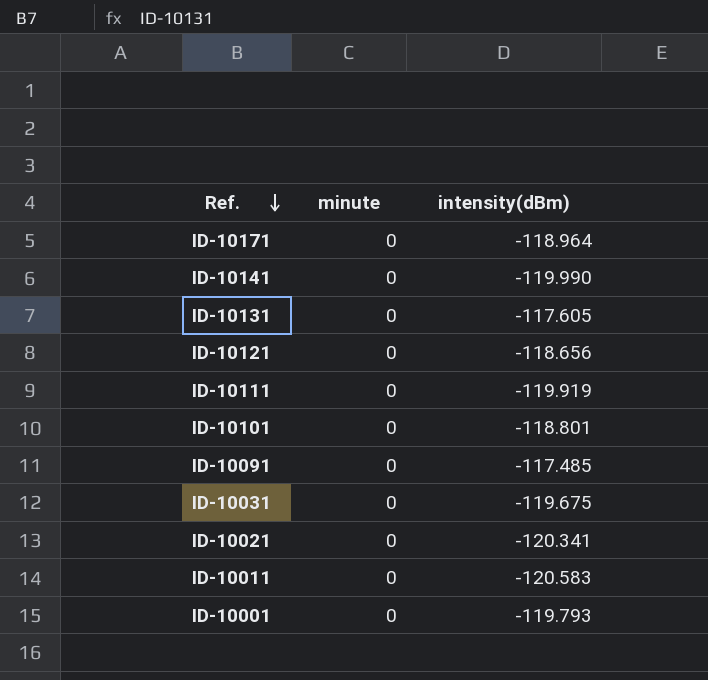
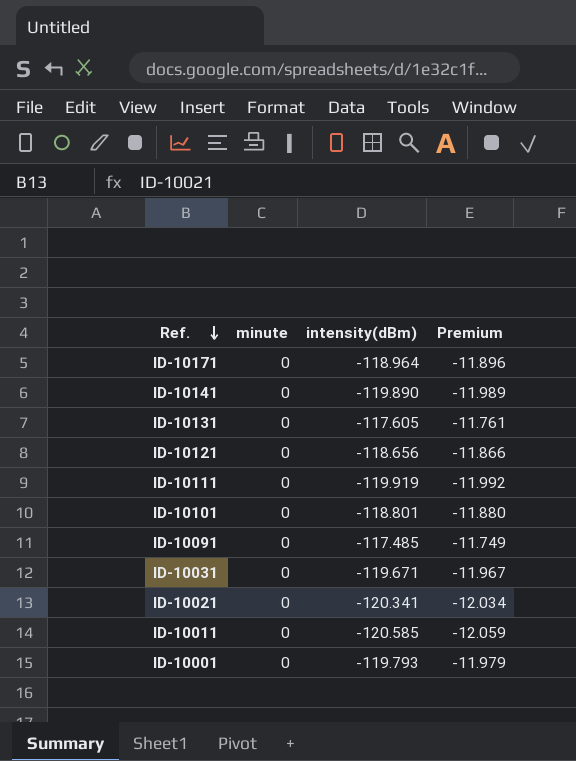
column Premium | formula: none -> [intensity(dBm)] * 0.1
ID-10141 | intensity(dBm): -119.990 -> -119.890
ID-10031 | intensity(dBm): -119.675 -> -119.671
ID-10011 | intensity(dBm): -120.583 -> -120.585

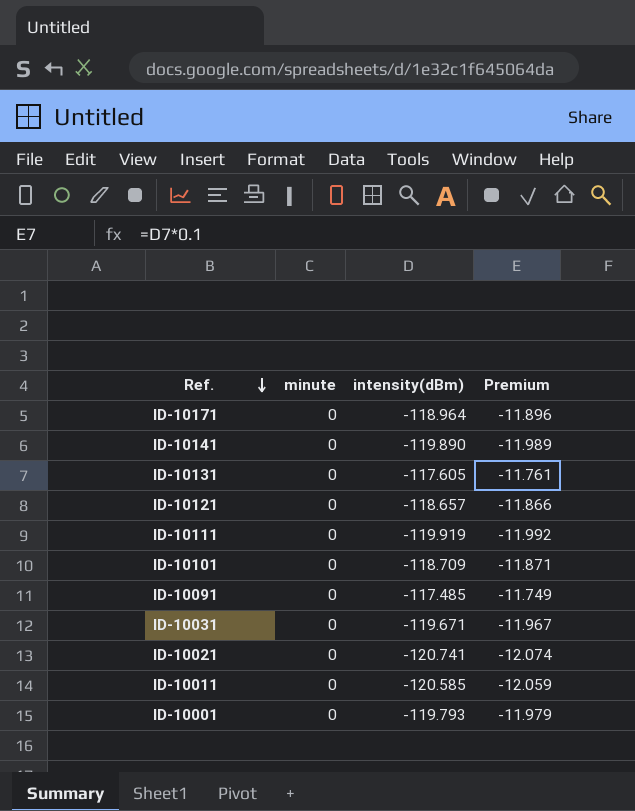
ID-10121 | intensity(dBm): -118.656 -> -118.657
ID-10101 | intensity(dBm): -118.801 -> -118.709
ID-10101 | Premium: -11.880 -> -11.871
ID-10021 | intensity(dBm): -120.341 -> -120.741
ID-10021 | Premium: -12.034 -> -12.074

